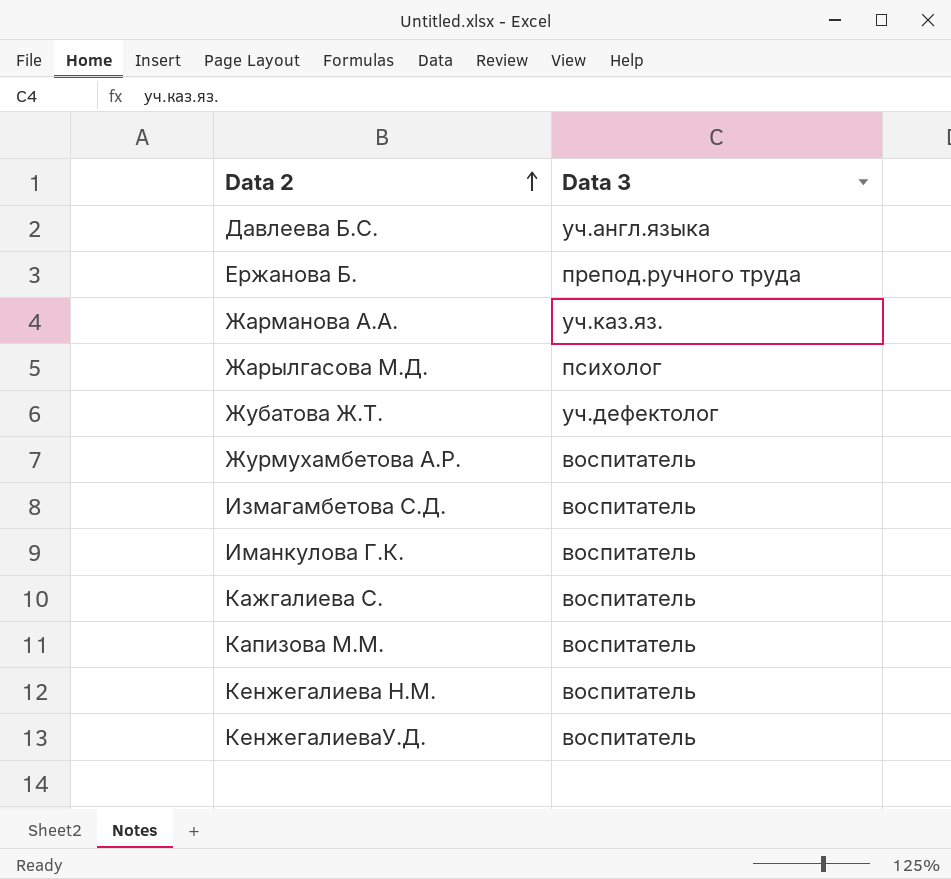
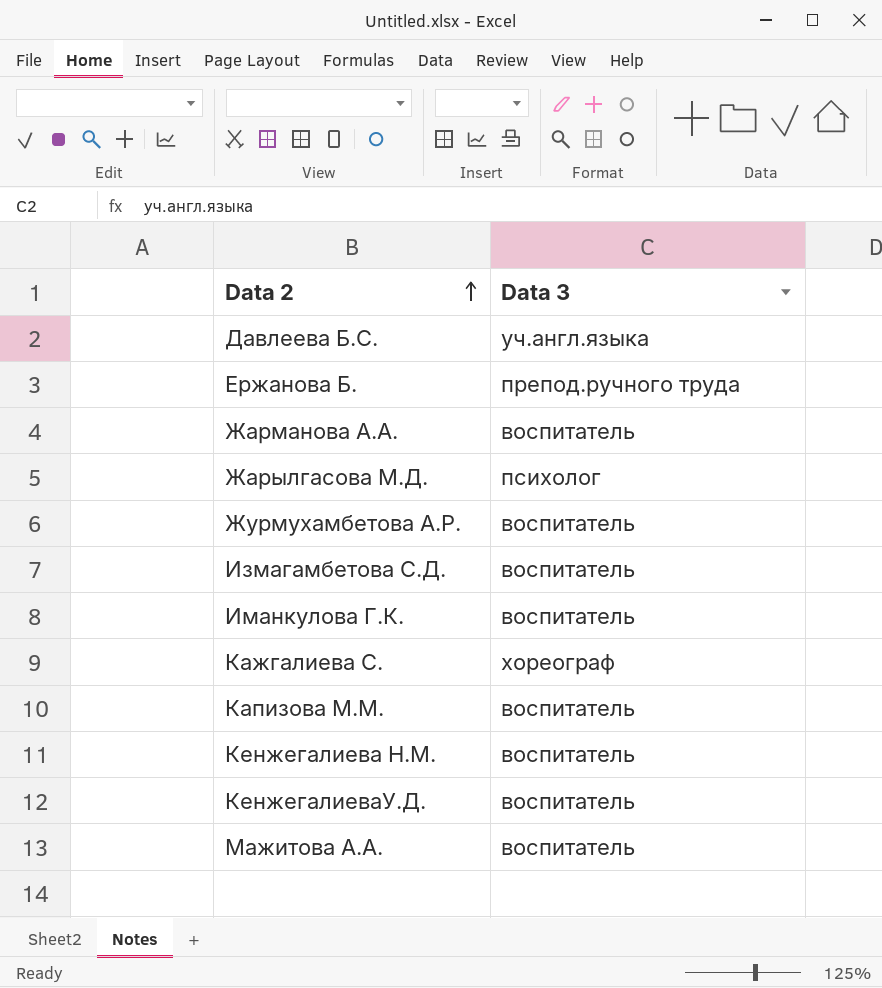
row Жубатова Ж.Т.: уч.дефектолог -> none
Жарманова А.А. | Data 3: уч.каз.яз. -> воспитатель
Кажгалиева С. | Data 3: воспитатель -> хореограф
row Мажитова А.А.: none -> воспитатель

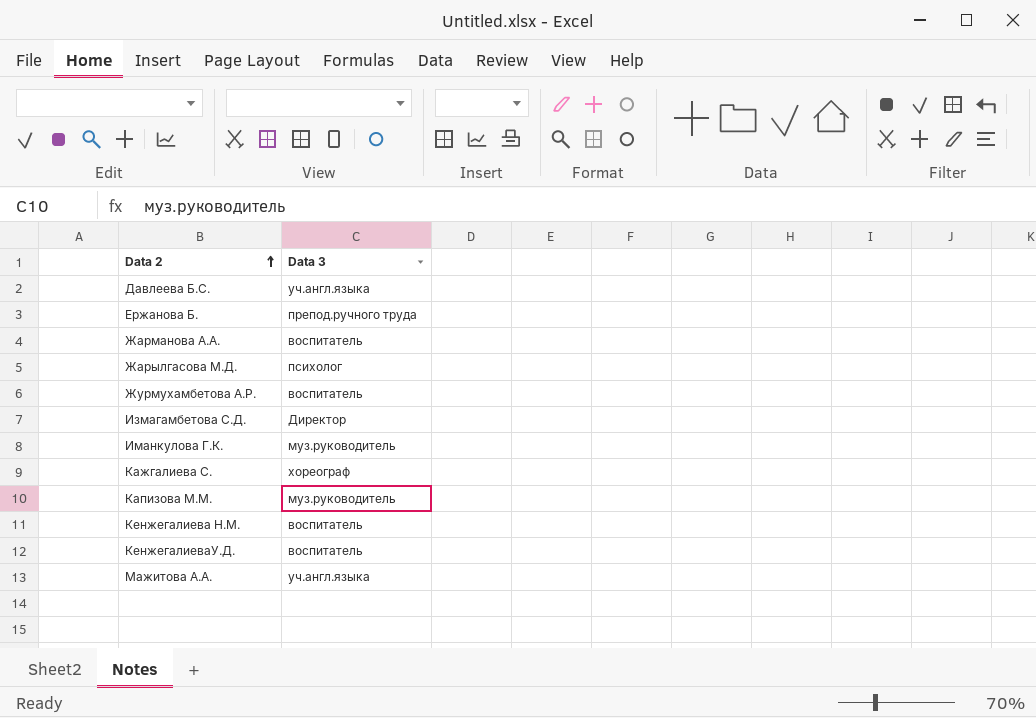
Измагамбетова С.Д. | Data 3: воспитатель -> Директор
Иманкулова Г.К. | Data 3: воспитатель -> муз.руководитель
Капизова М.М. | Data 3: воспитатель -> муз.руководитель
Мажитова А.А. | Data 3: воспитатель -> уч.англ.языка

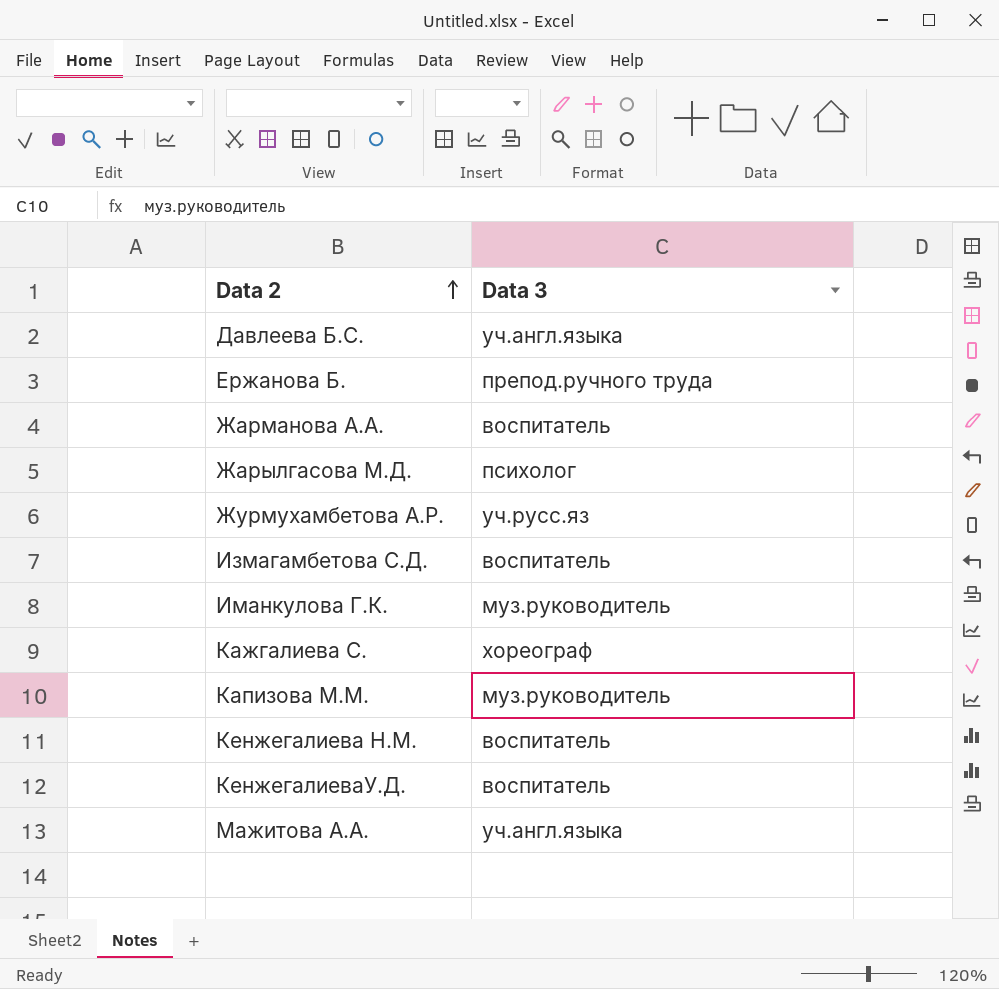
Журмухамбетова А.Р. | Data 3: воспитатель -> уч.русс.яз
Измагамбетова С.Д. | Data 3: Директор -> воспитатель

